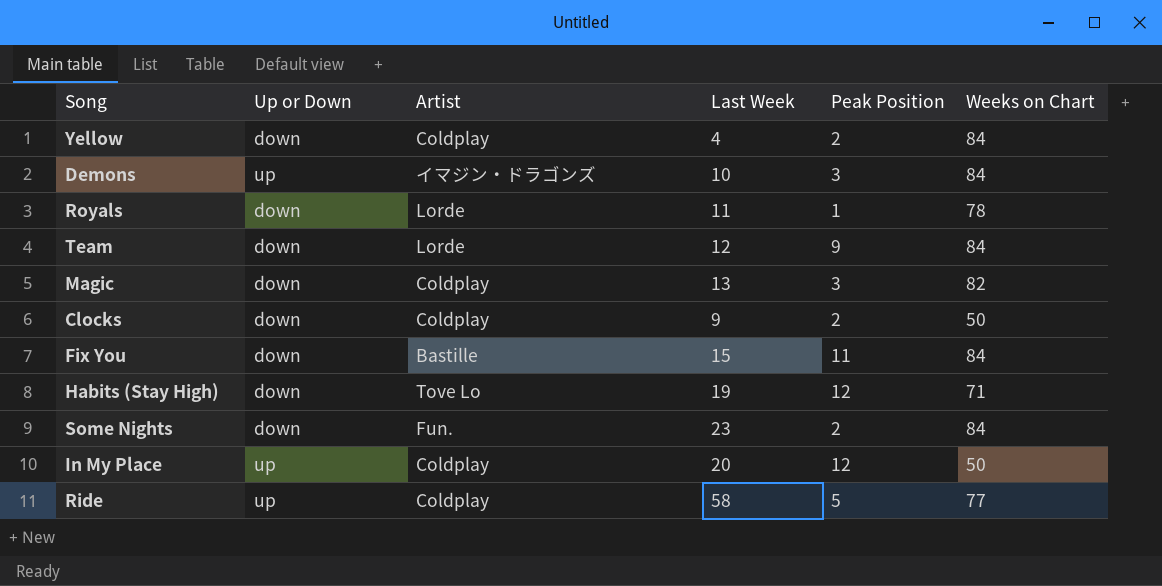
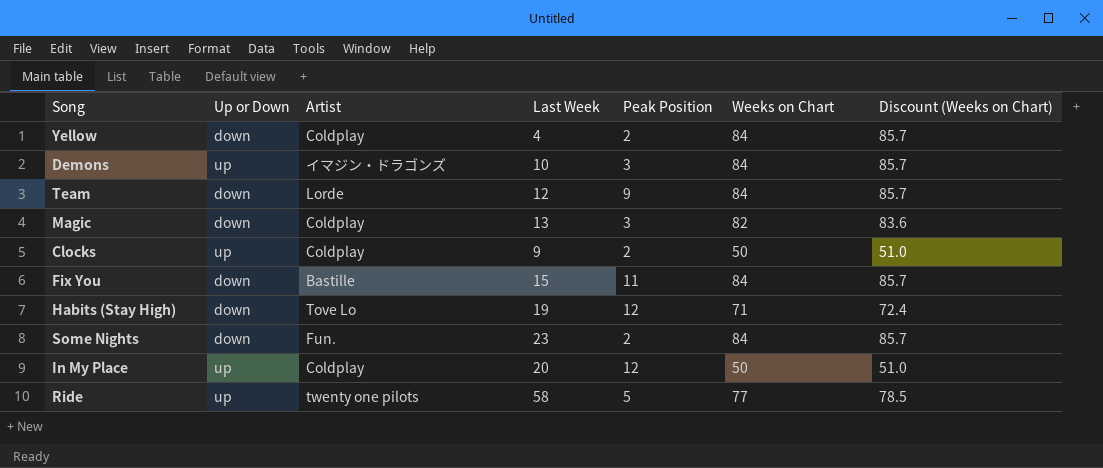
column Discount (Weeks on Chart) | formula: none -> [Weeks on Chart] * 1.02
row Royals: down | Lorde | 11 | 1 | 78 -> none
Clocks | Up or Down: down -> up
Ride | Artist: Coldplay -> twenty one pilots

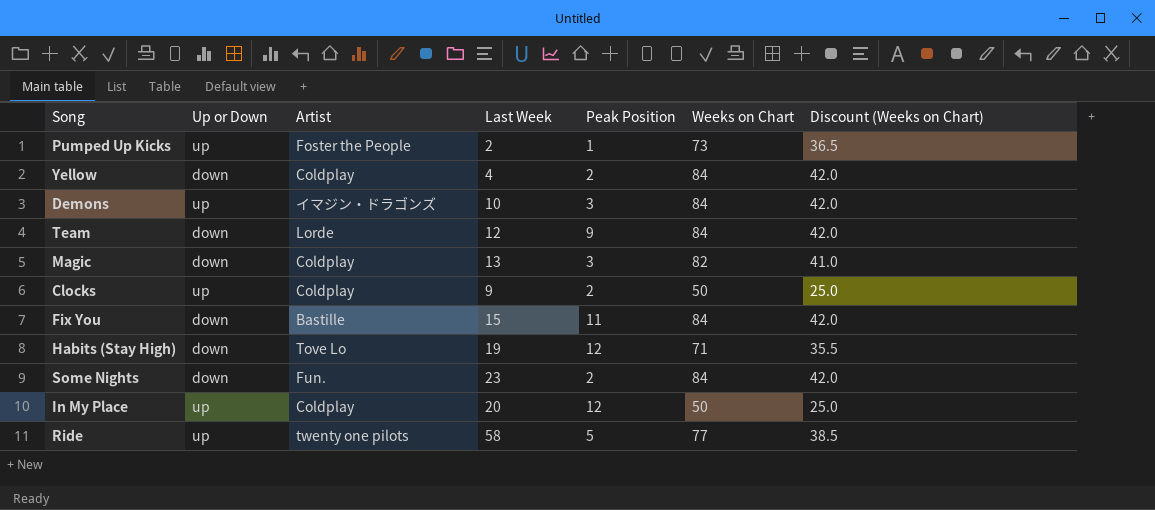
column Discount (Weeks on Chart) | formula: [Weeks on Chart] * 1.02 -> [Weeks on Chart] * 0.5
row Pumped Up Kicks: none -> up | Foster the People | 2 | 1 | 73 | 36.5

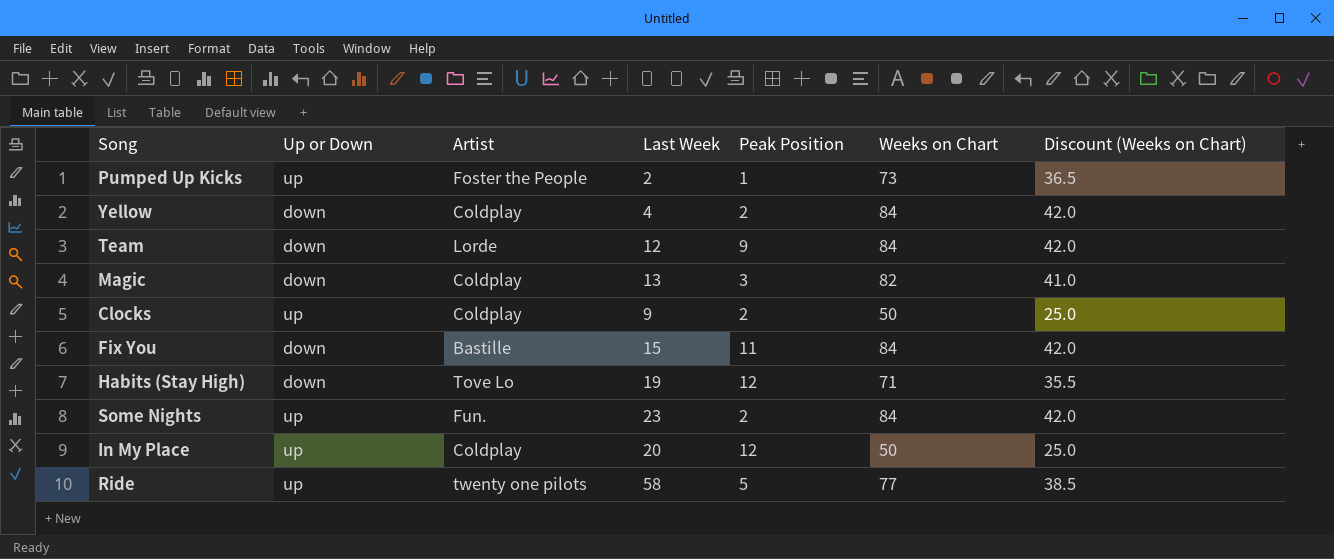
row Demons: up | イマジン・ドラゴンズ | 10 | 3 | 84 | 42.0 -> none
Some Nights | Up or Down: down -> up

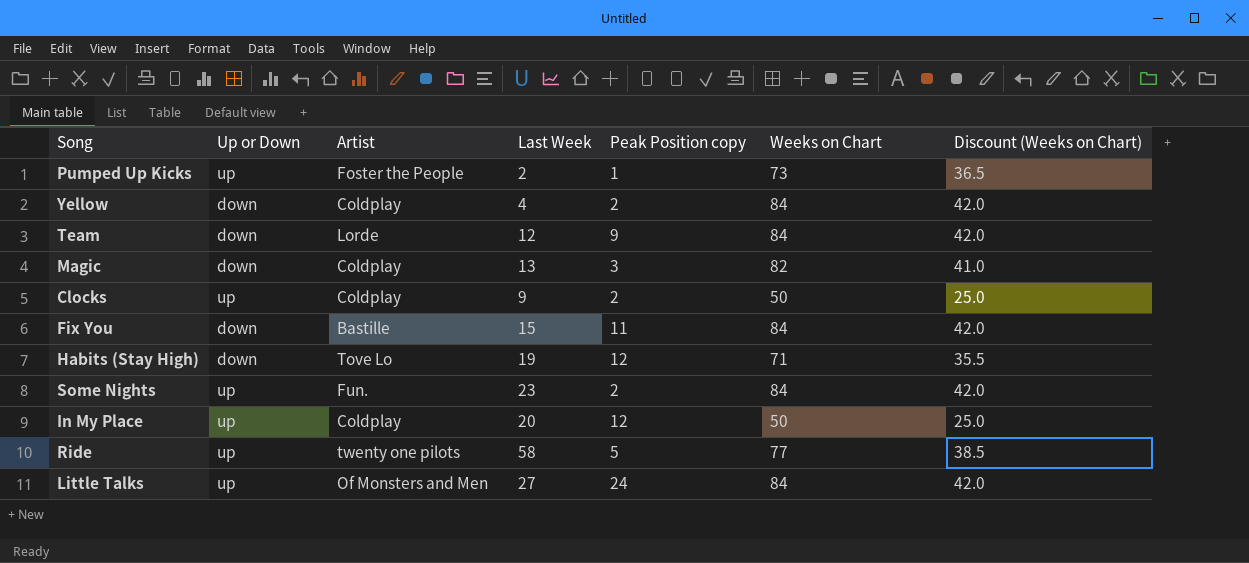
column name: Peak Position -> Peak Position copy
row Little Talks: none -> up | Of Monsters and Men | 27 | 24 | 84 | 42.0

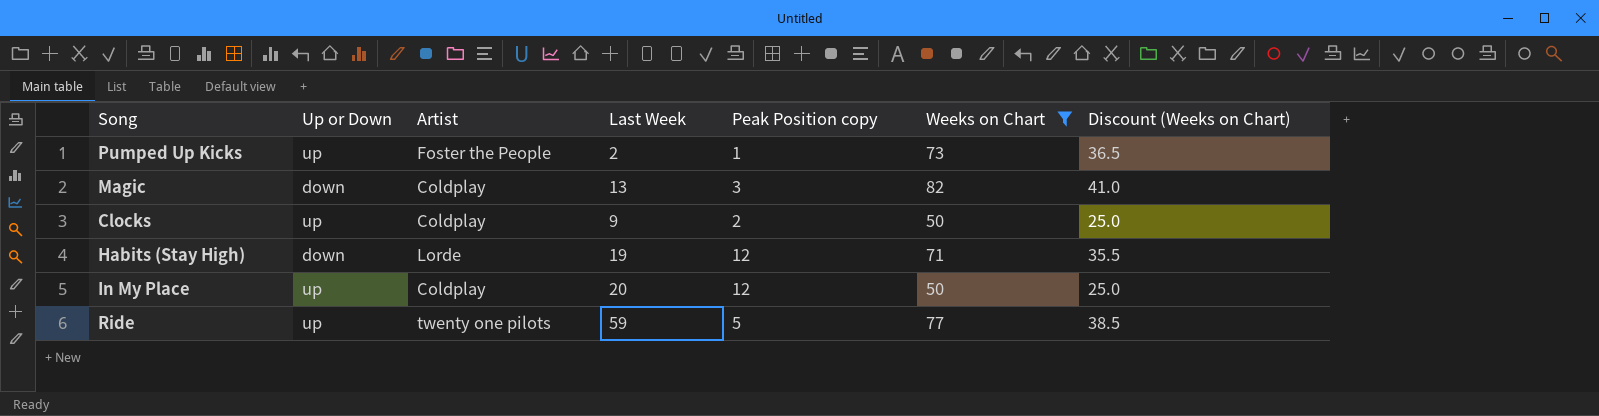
filter: none -> Weeks on Chart != 84
Habits (Stay High) | Artist: Tove Lo -> Lorde
Ride | Last Week: 58 -> 59

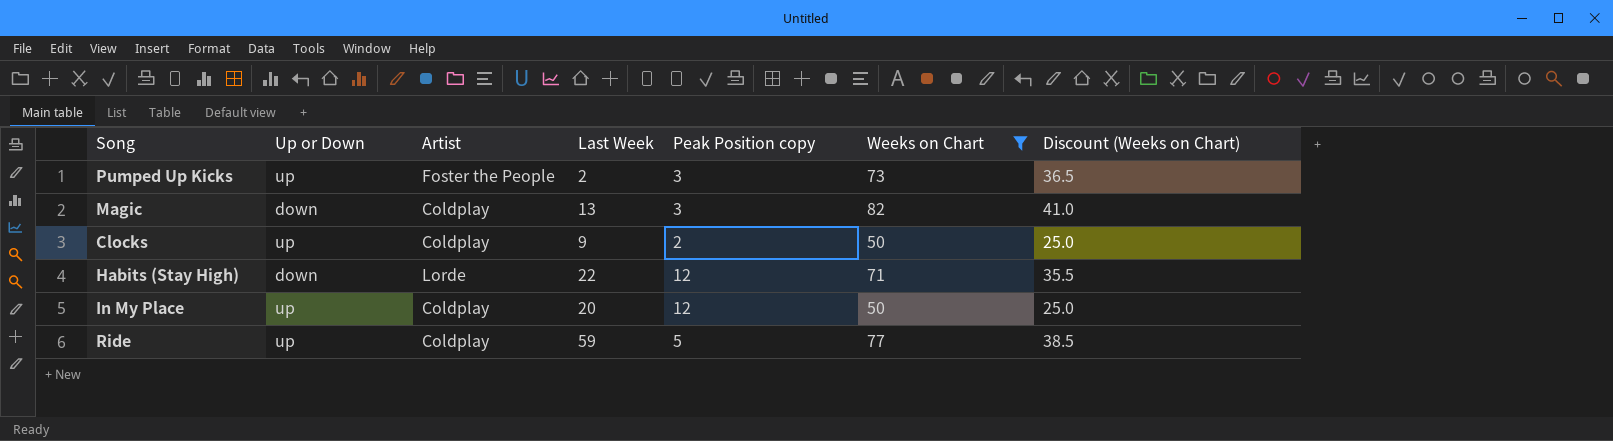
Pumped Up Kicks | Peak Position copy: 1 -> 3
Habits (Stay High) | Last Week: 19 -> 22
Ride | Artist: twenty one pilots -> Coldplay

